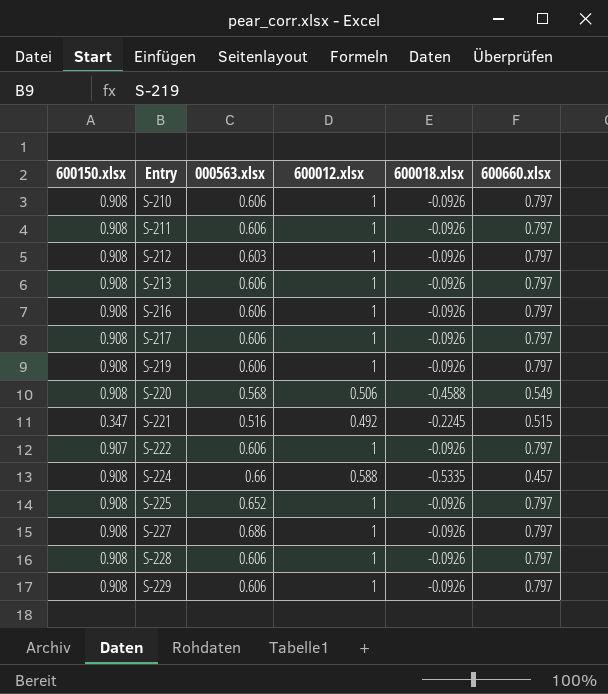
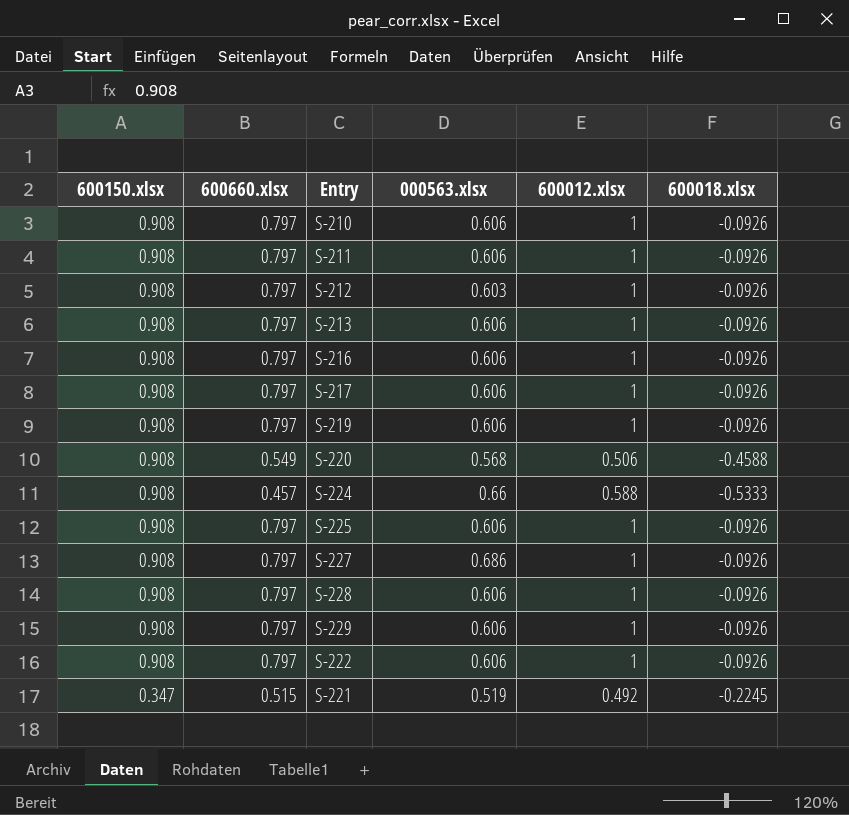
row order: Entry ascending -> 600150.xlsx descending
column 600660.xlsx | position: 6 -> 2
S-224 | 600018.xlsx: -0.5335 -> -0.5333
S-225 | 000563.xlsx: 0.652 -> 0.606
S-222 | 600150.xlsx: 0.907 -> 0.908
S-221 | 000563.xlsx: 0.516 -> 0.519

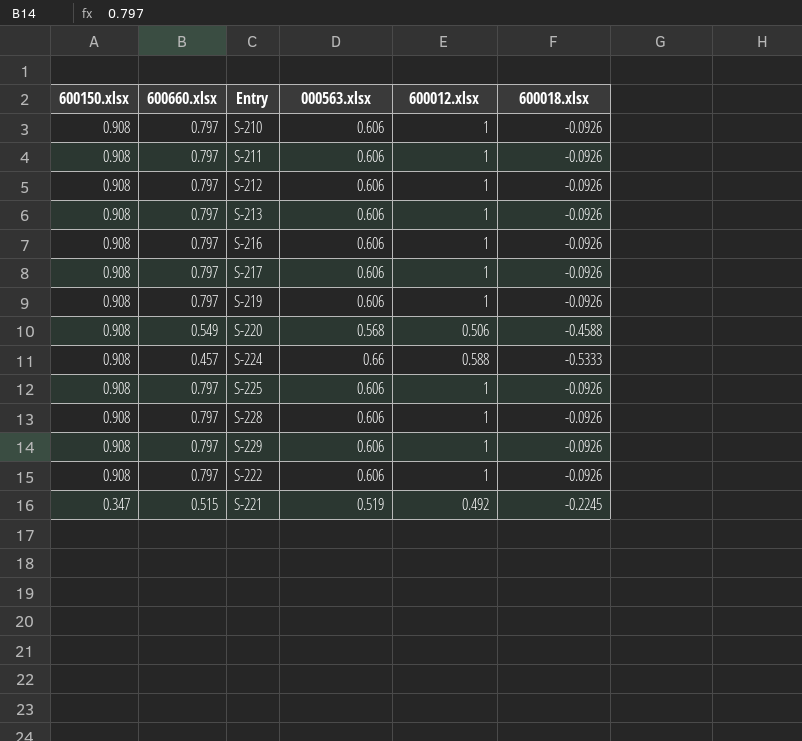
row S-227: 0.908 | 0.797 | 0.686 | 1 | -0.0926 -> none
S-212 | 000563.xlsx: 0.603 -> 0.606

